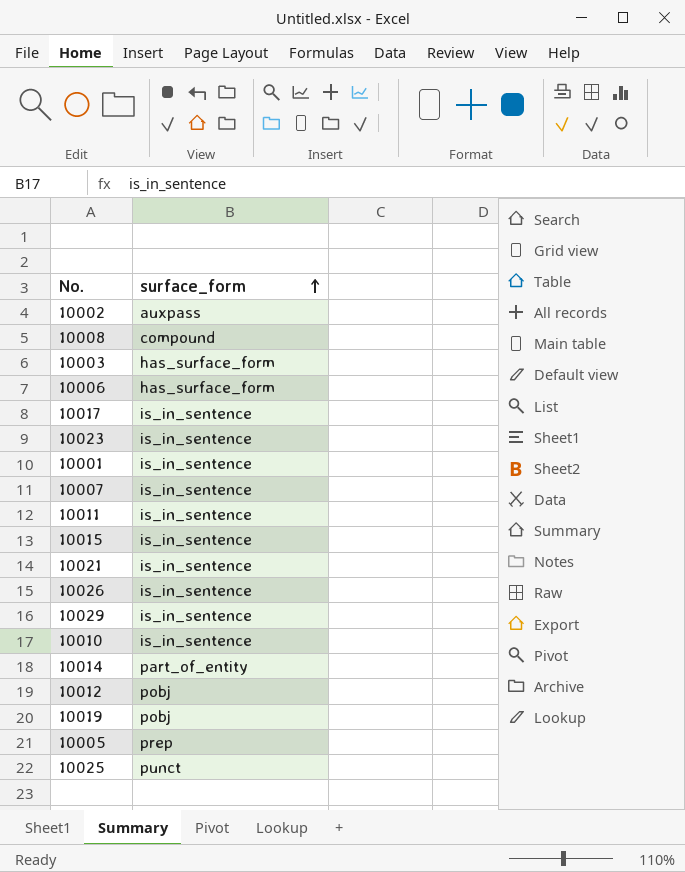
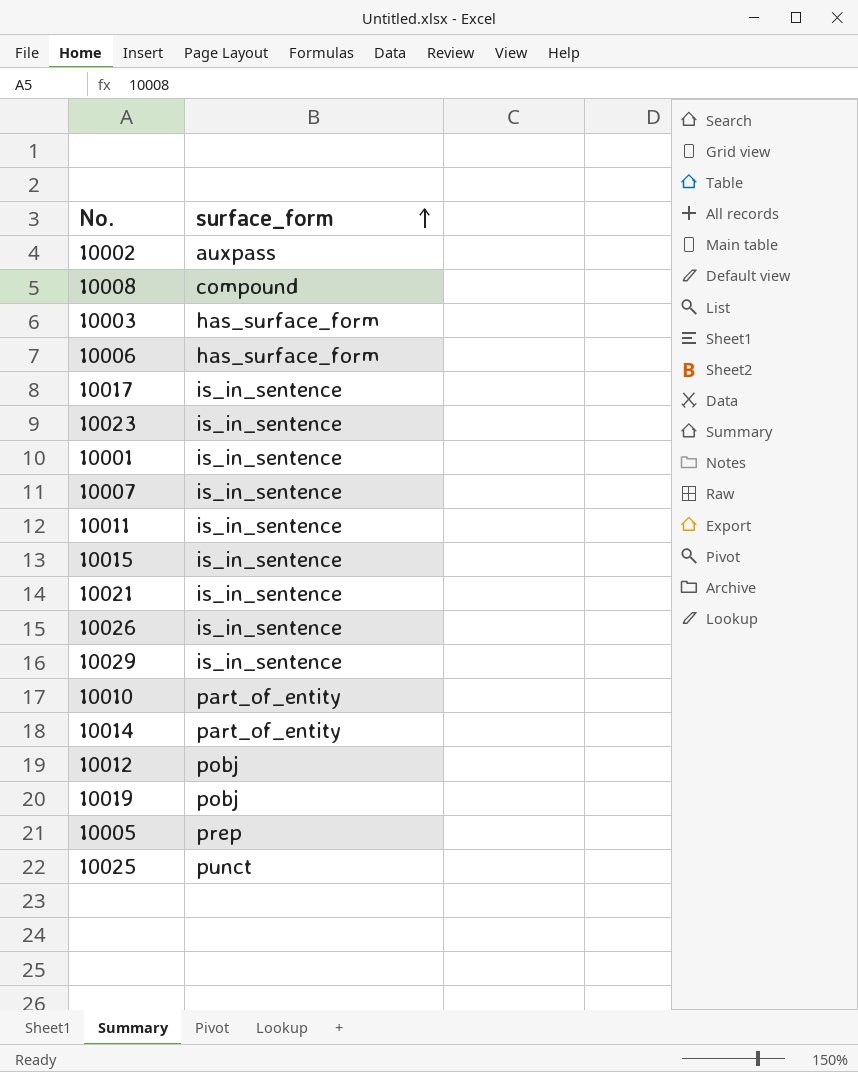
10010 | surface_form: is_in_sentence -> part_of_entity

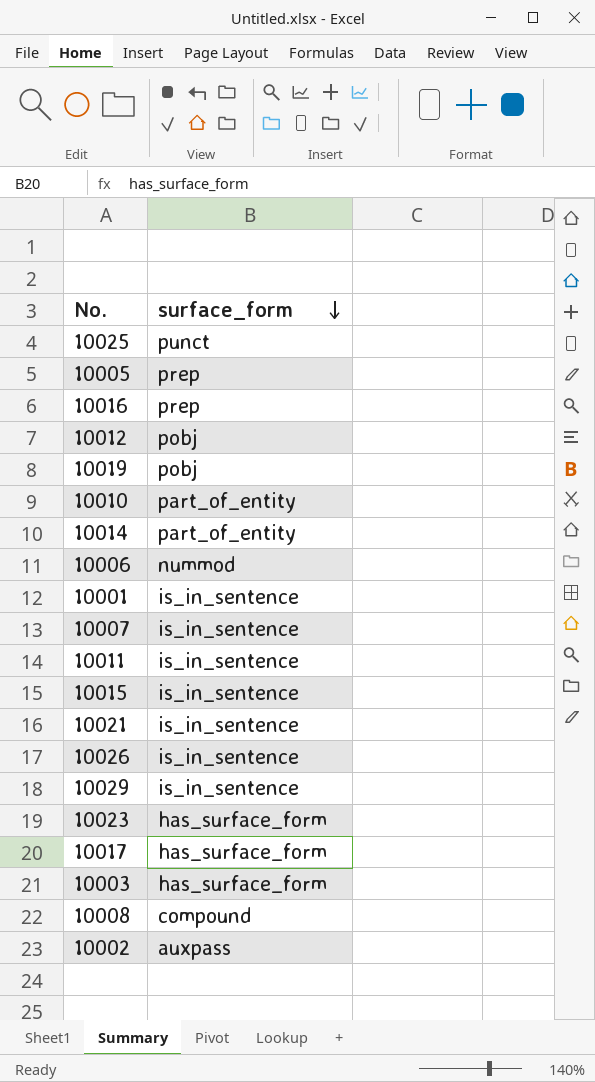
row order: surface_form ascending -> surface_form descending
row 10016: none -> prep
10006 | surface_form: has_surface_form -> nummod
10023 | surface_form: is_in_sentence -> has_surface_form
10017 | surface_form: is_in_sentence -> has_surface_form

